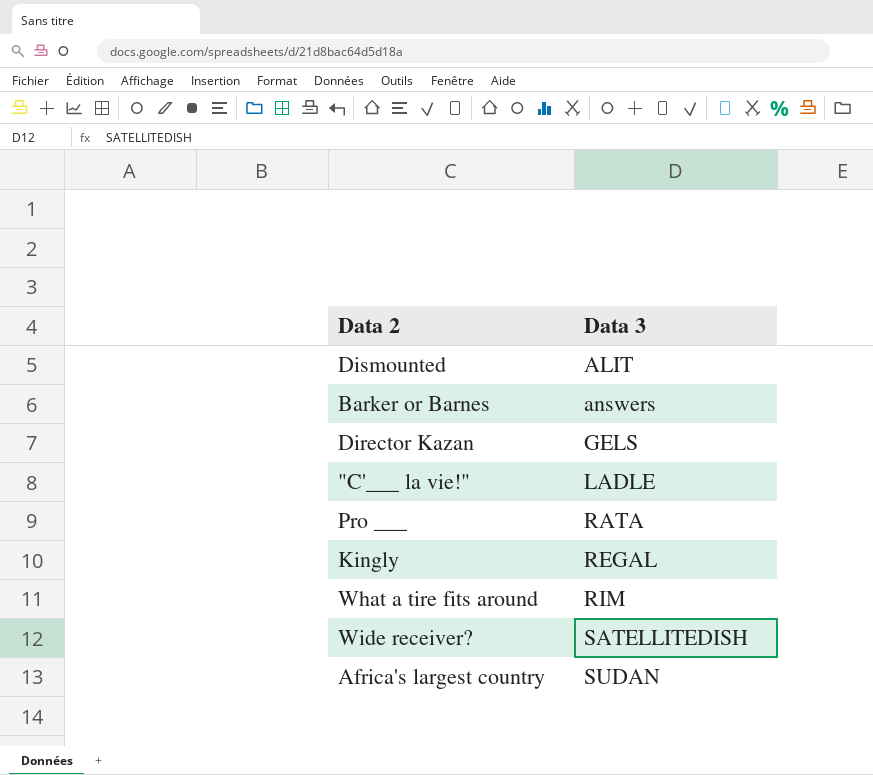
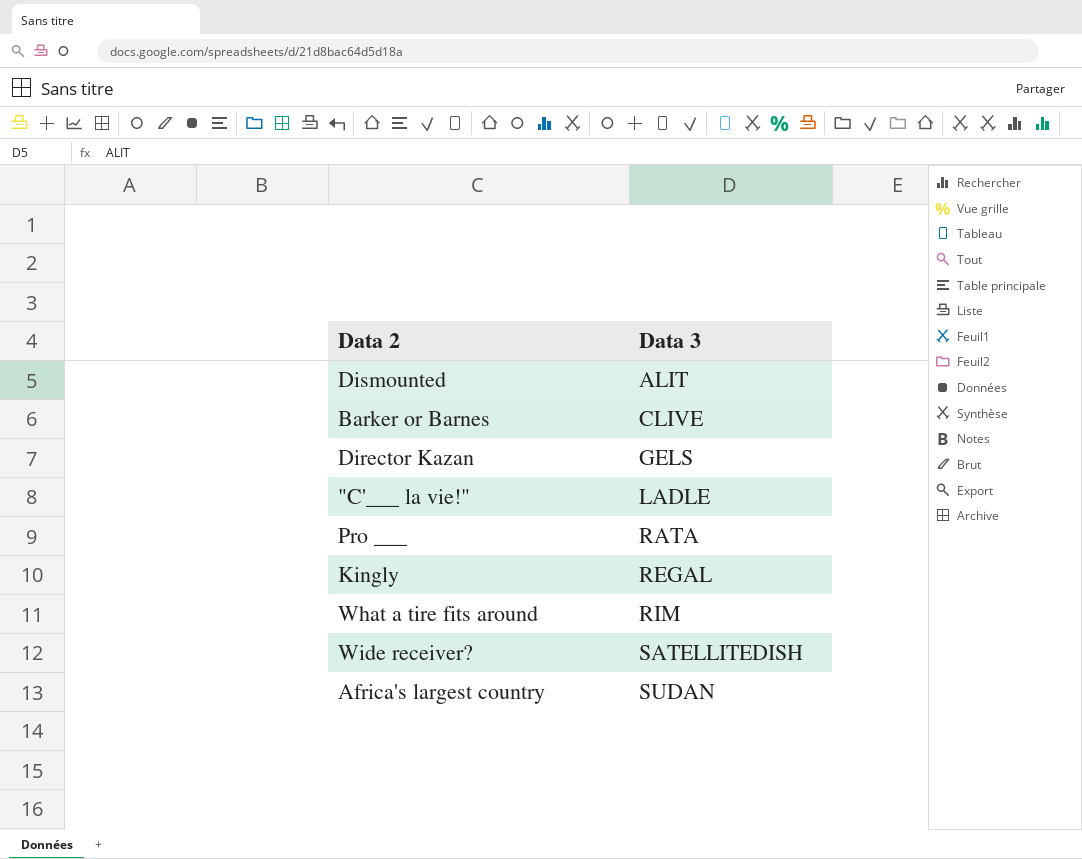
Barker or Barnes | Data 3: answers -> CLIVE

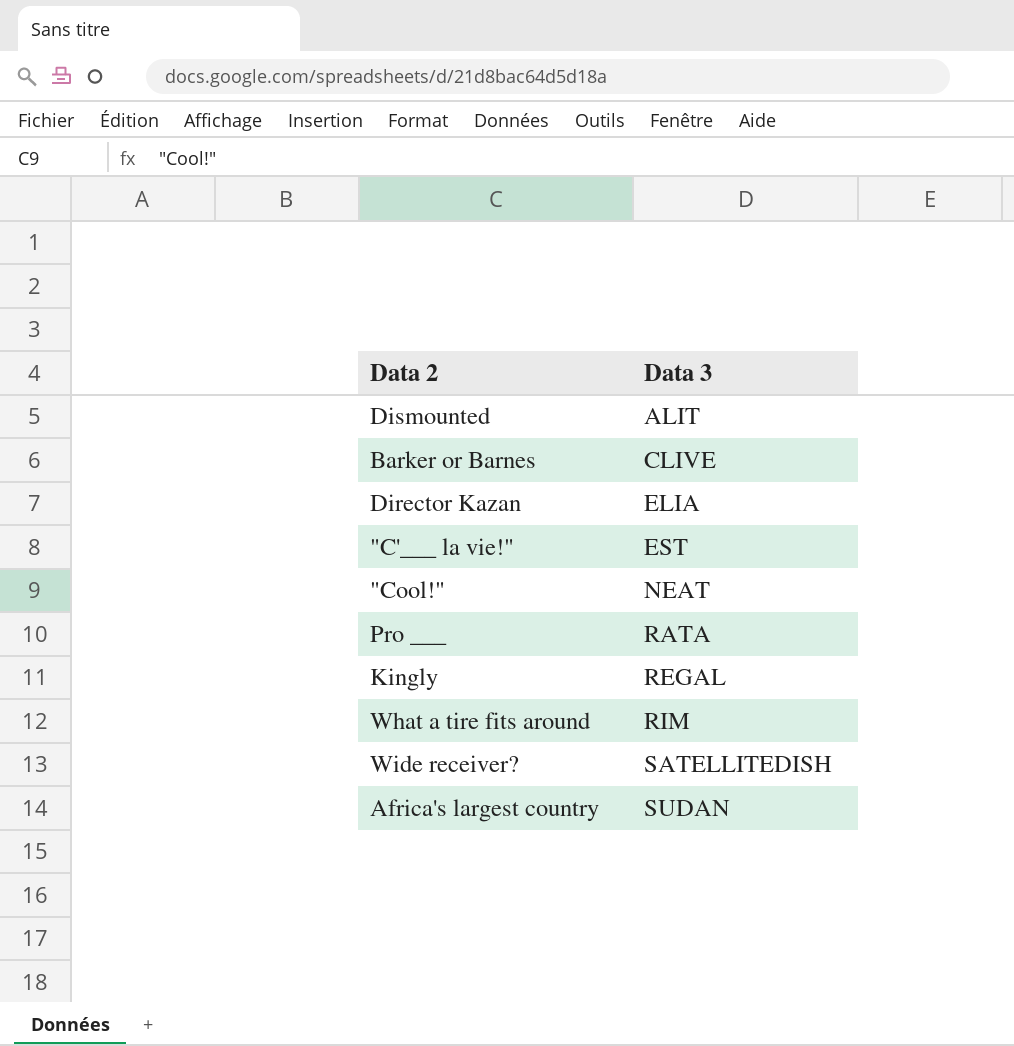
Director Kazan | Data 3: GELS -> ELIA
"C'___ la vie!" | Data 3: LADLE -> EST
row "Cool!": none -> NEAT

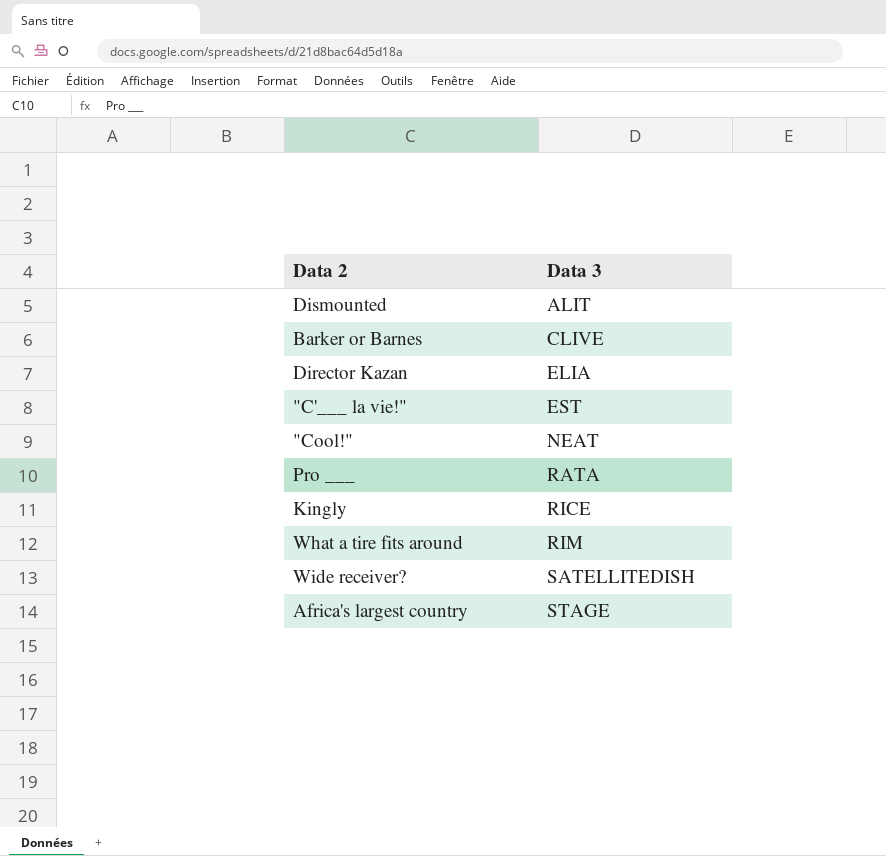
Kingly | Data 3: REGAL -> RICE
Africa's largest country | Data 3: SUDAN -> STAGE

